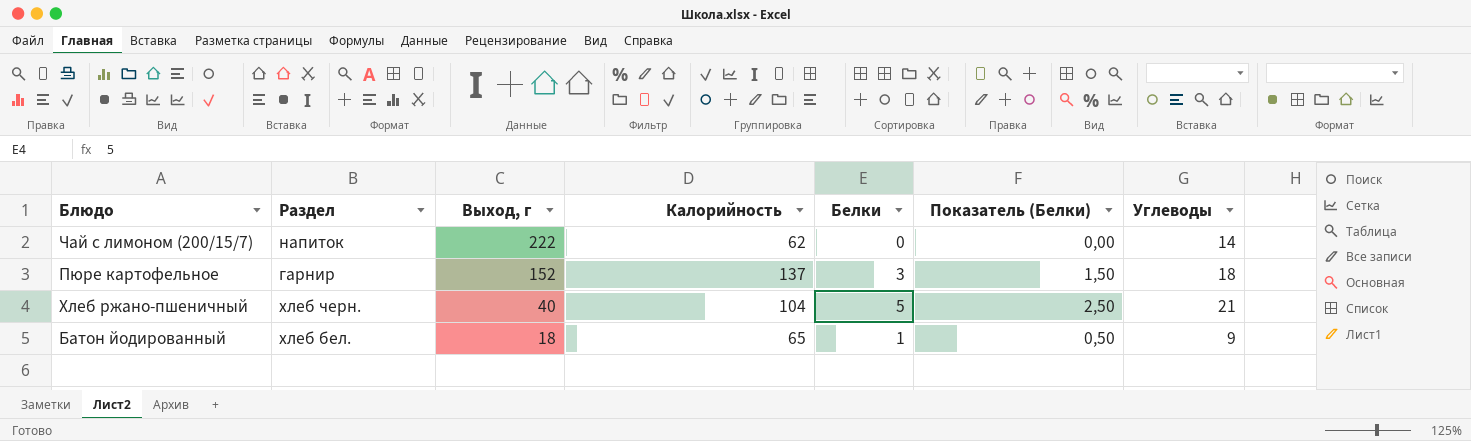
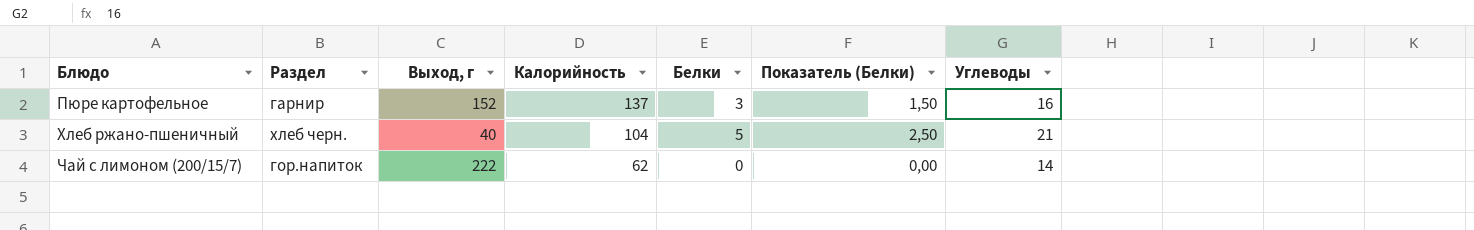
row order: Выход, г descending -> Блюдо ascending
row Батон йодированный: хлеб бел. | 18 | 65 | 1 | 0,50 | 9 -> none
Пюре картофельное | Углеводы: 18 -> 16
Чай с лимоном (200/15/7) | Раздел: напиток -> гор.напиток

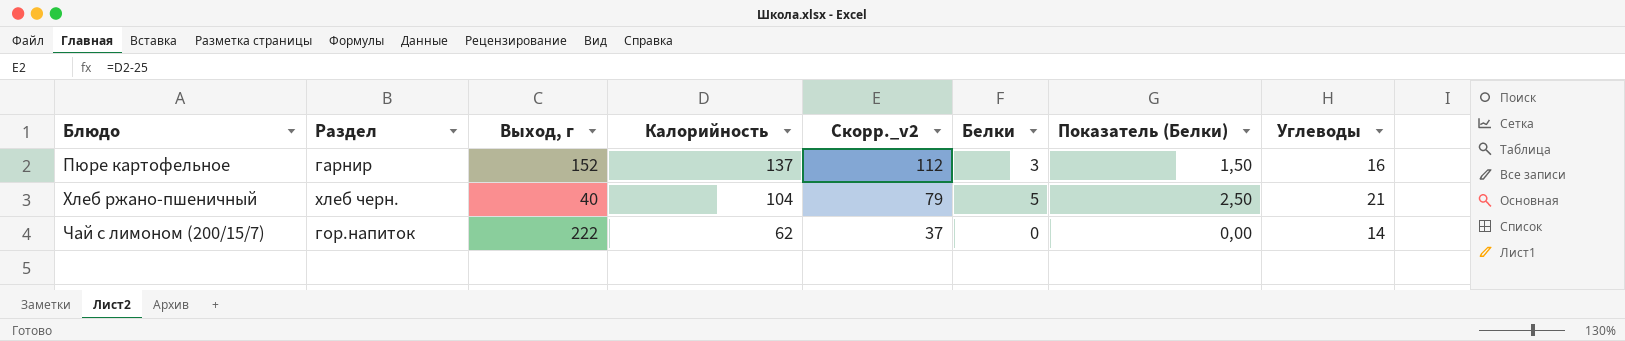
column Скорр._v2 | formula: none -> [Калорийность] - 25

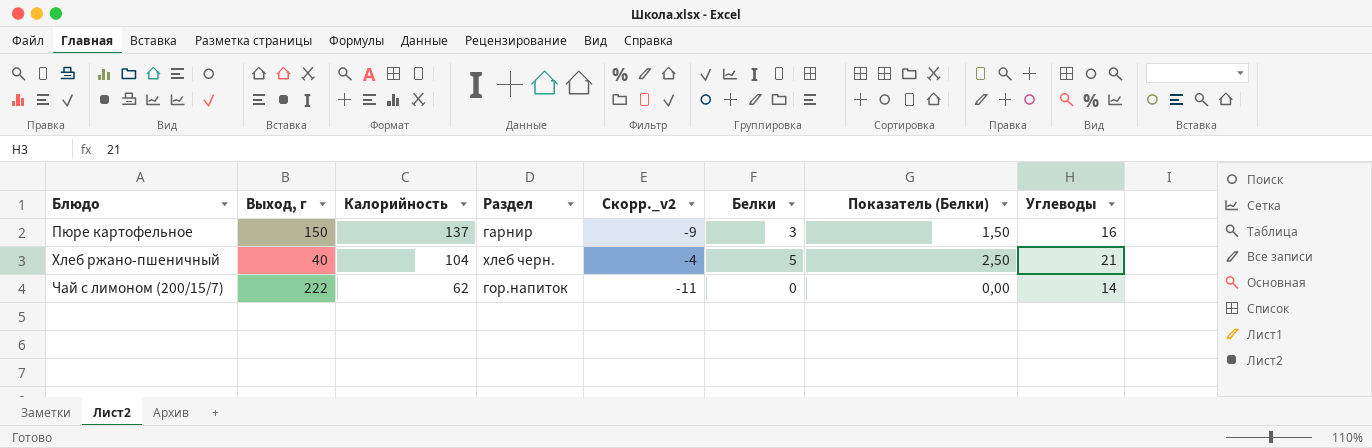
column Раздел | position: 2 -> 4
column Скорр._v2 | formula: [Калорийность] - 25 -> [Углеводы] - 25
Пюре картофельное | Выход, г: 152 -> 150

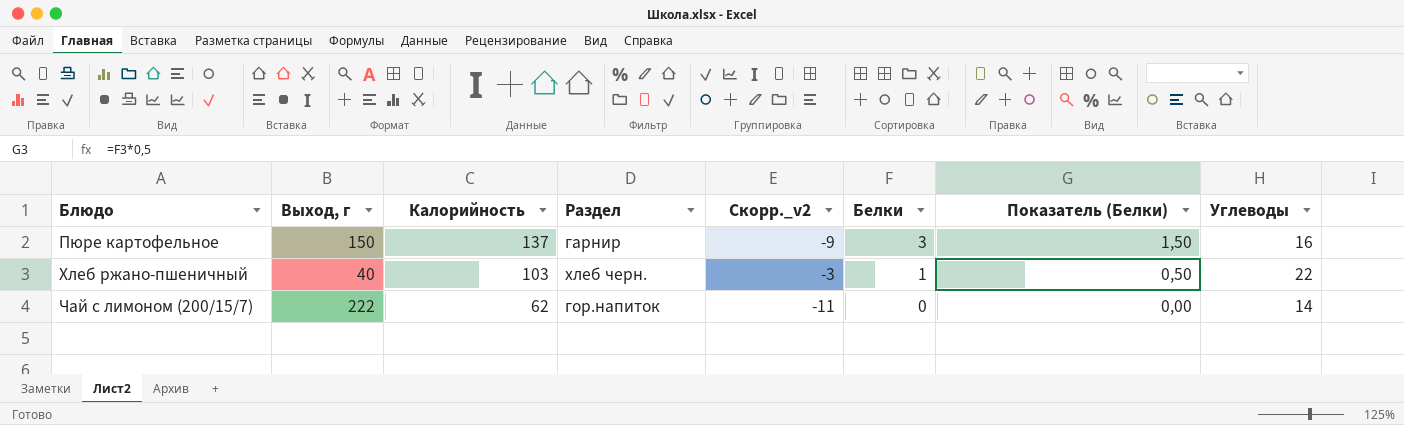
Хлеб ржано-пшеничный | Калорийность: 104 -> 103
Хлеб ржано-пшеничный | Скорр._v2: -4 -> -3
Хлеб ржано-пшеничный | Белки: 5 -> 1
Хлеб ржано-пшеничный | Показатель (Белки): 2,50 -> 0,50
Хлеб ржано-пшеничный | Углеводы: 21 -> 22

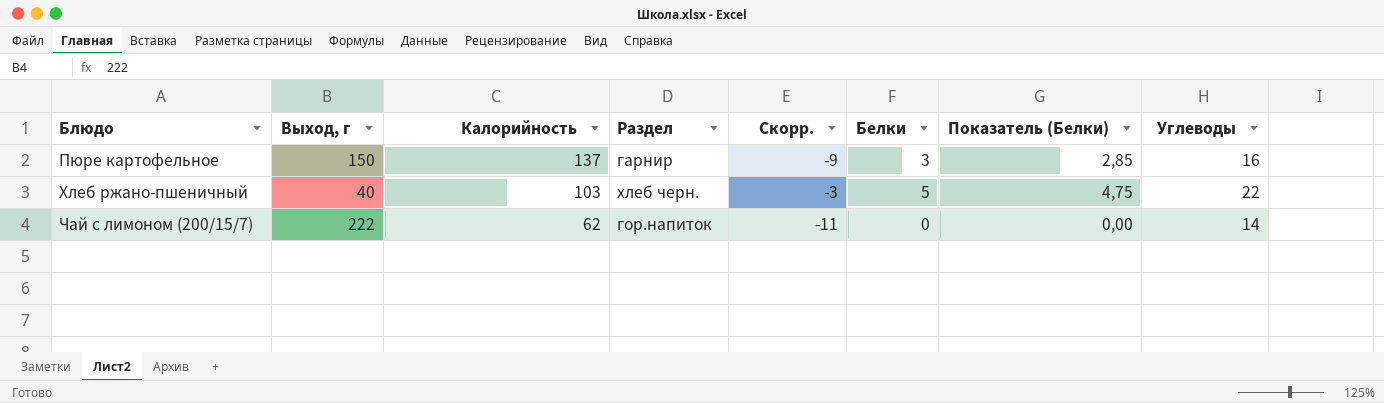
column name: Скорр._v2 -> Скорр.
column Показатель (Белки) | formula: [Белки] * 0,5 -> [Белки] * 0,95
Хлеб ржано-пшеничный | Белки: 1 -> 5

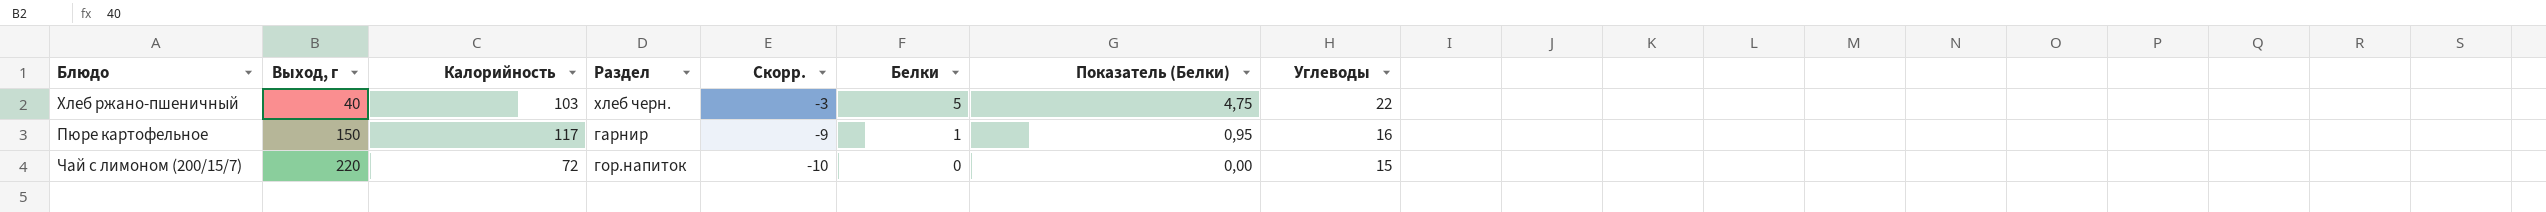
row order: Блюдо ascending -> Выход, г ascending
Пюре картофельное | Калорийность: 137 -> 117
Пюре картофельное | Белки: 3 -> 1
Пюре картофельное | Показатель (Белки): 2,85 -> 0,95
Чай с лимоном (200/15/7) | Выход, г: 222 -> 220
Чай с лимоном (200/15/7) | Калорийность: 62 -> 72
Чай с лимоном (200/15/7) | Скорр.: -11 -> -10
Чай с лимоном (200/15/7) | Углеводы: 14 -> 15

